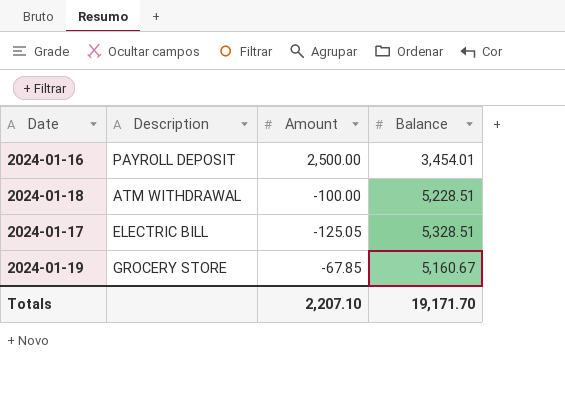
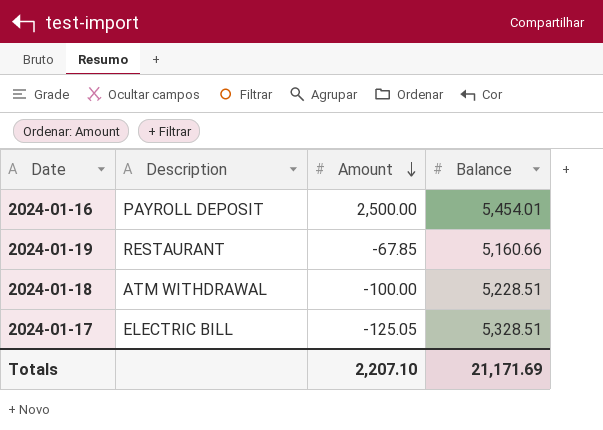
row order: none -> Amount descending
2024-01-16 | Balance: 3,454.01 -> 5,454.01
2024-01-19 | Description: GROCERY STORE -> RESTAURANT
2024-01-19 | Balance: 5,160.67 -> 5,160.66
Totals | Balance: 19,171.70 -> 21,171.69

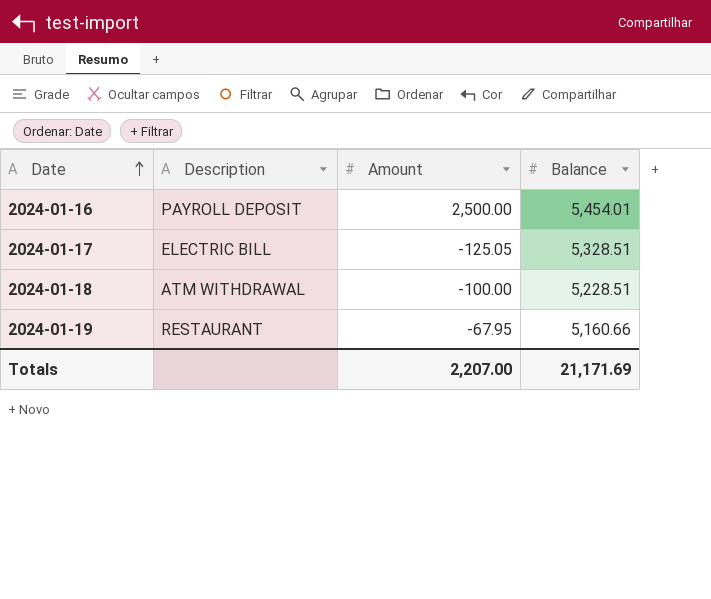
row order: Amount descending -> Date ascending
2024-01-19 | Amount: -67.85 -> -67.95
Totals | Amount: 2,207.10 -> 2,207.00

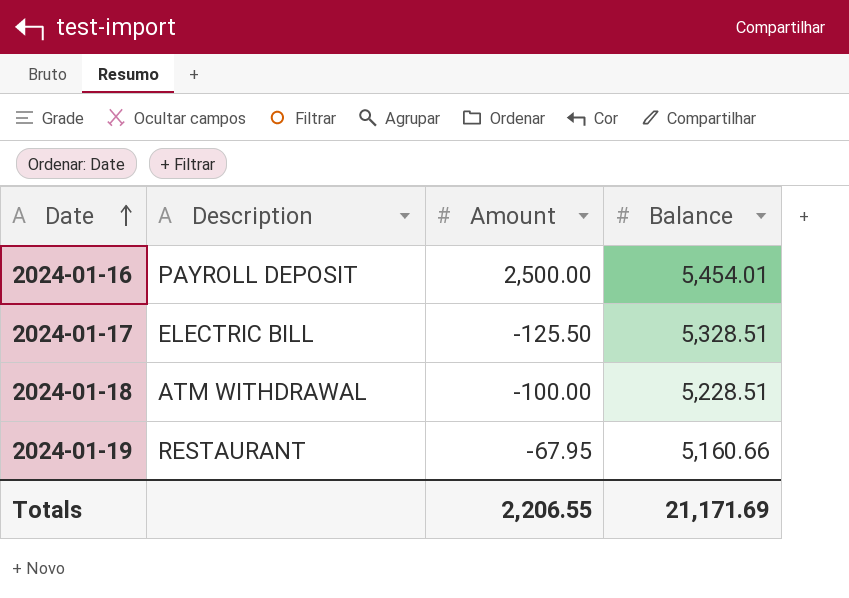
2024-01-17 | Amount: -125.05 -> -125.50
Totals | Amount: 2,207.00 -> 2,206.55

